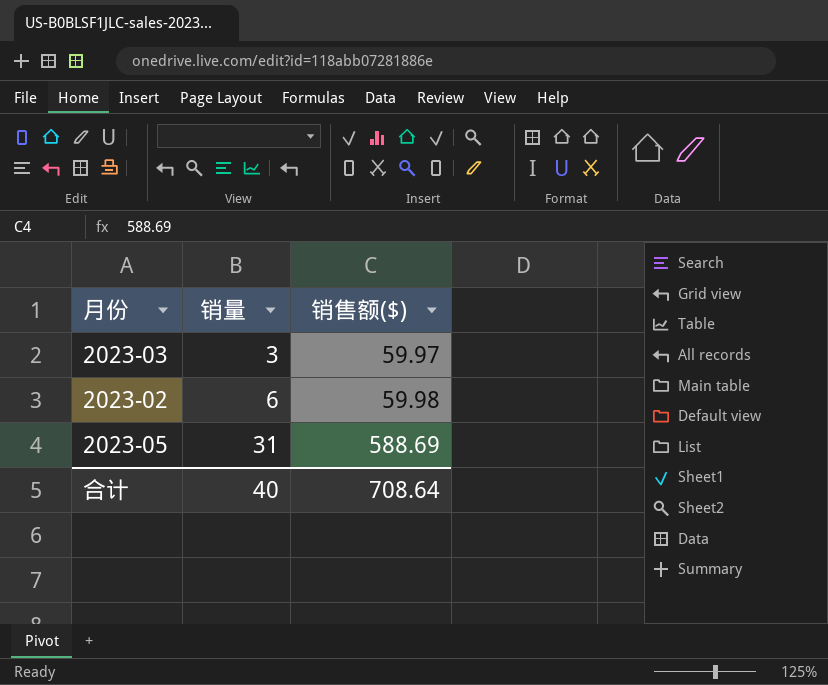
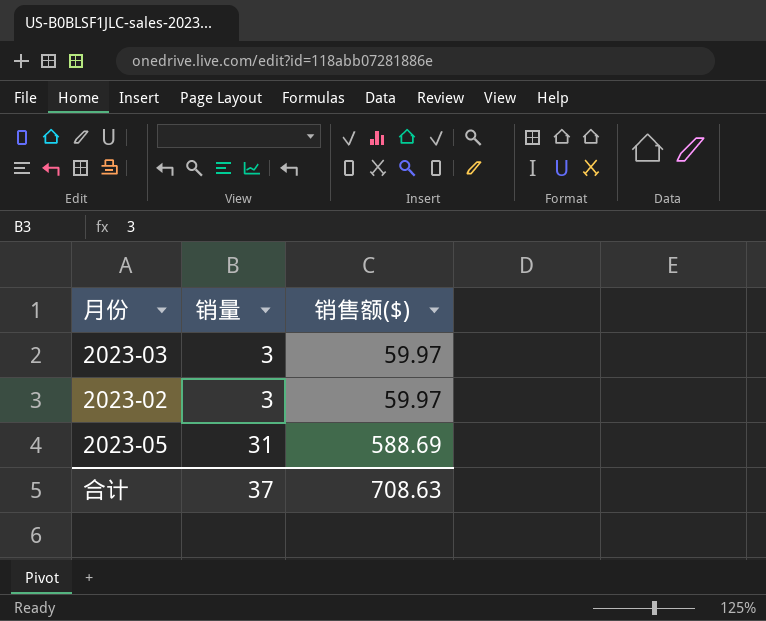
2023-02 | 销量: 6 -> 3
2023-02 | 销售额($): 59.98 -> 59.97
合计 | 销量: 40 -> 37
合计 | 销售额($): 708.64 -> 708.63

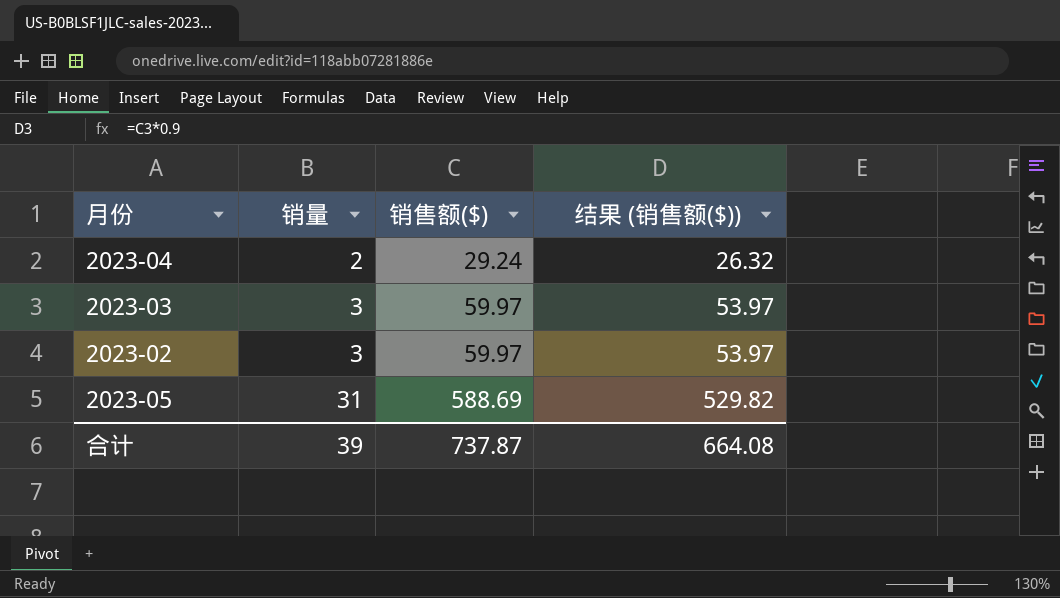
column 结果 (销售额($)) | formula: none -> [销售额($)] * 0.9
row 2023-04: none -> 2 | 29.24 | 26.32
合计 | 销量: 37 -> 39
合计 | 销售额($): 708.63 -> 737.87

